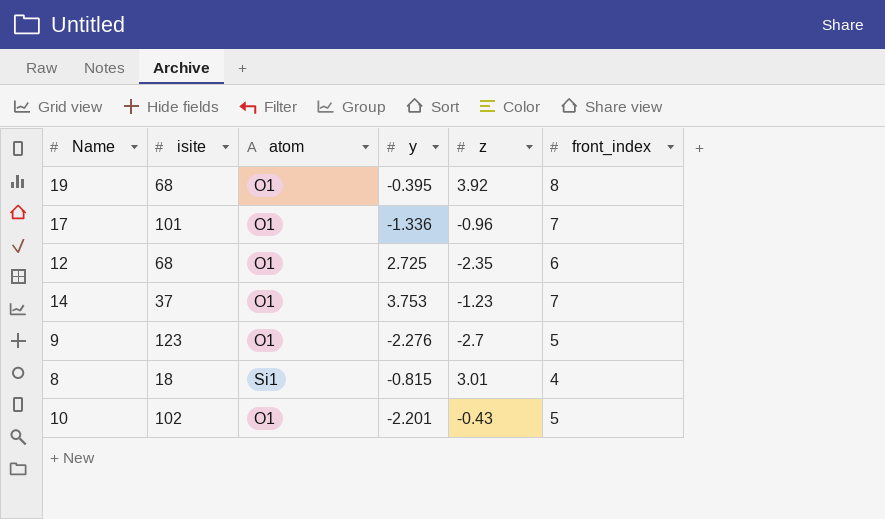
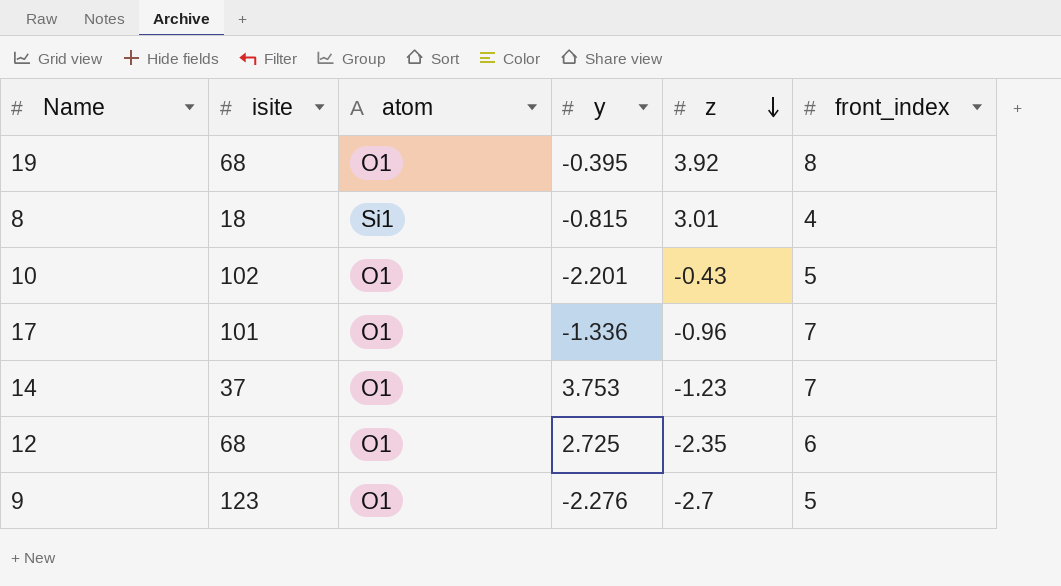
row order: none -> z descending

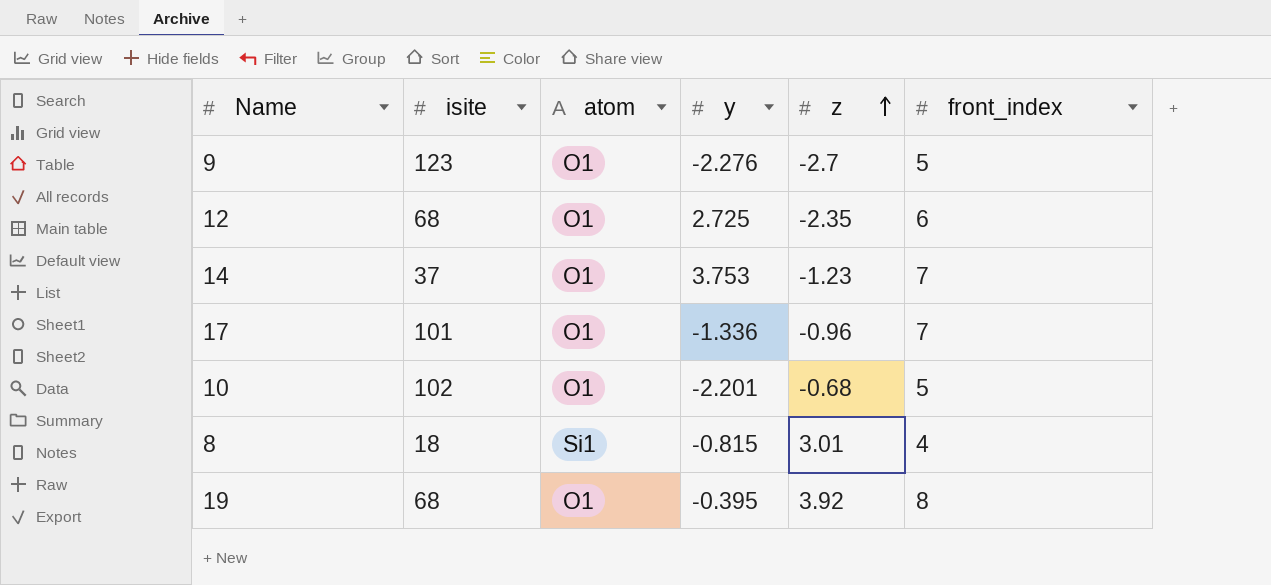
row order: z descending -> z ascending
10 | z: -0.43 -> -0.68

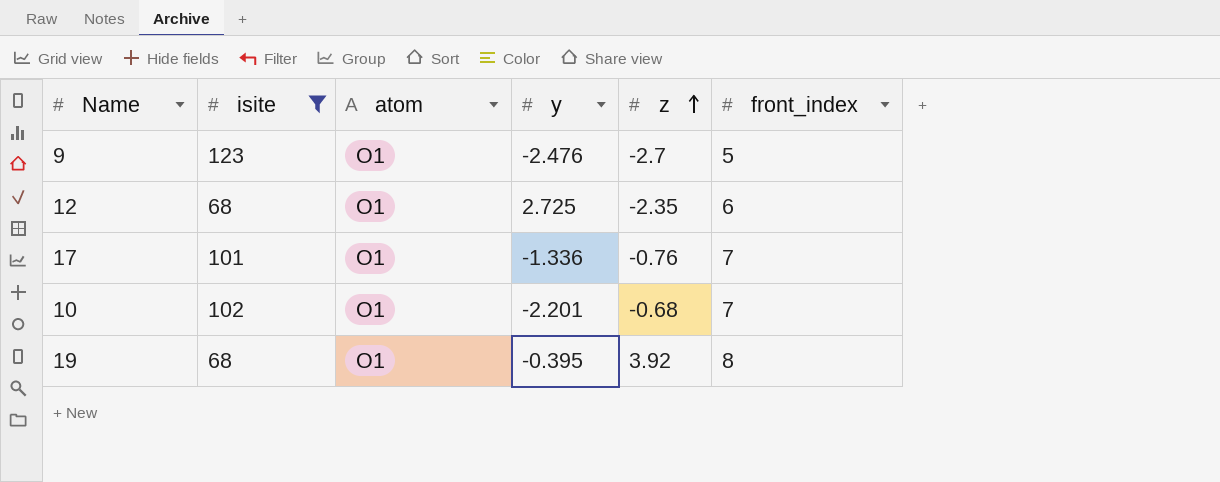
filter: none -> isite >= 68
9 | y: -2.276 -> -2.476
17 | z: -0.96 -> -0.76
10 | front_index: 5 -> 7

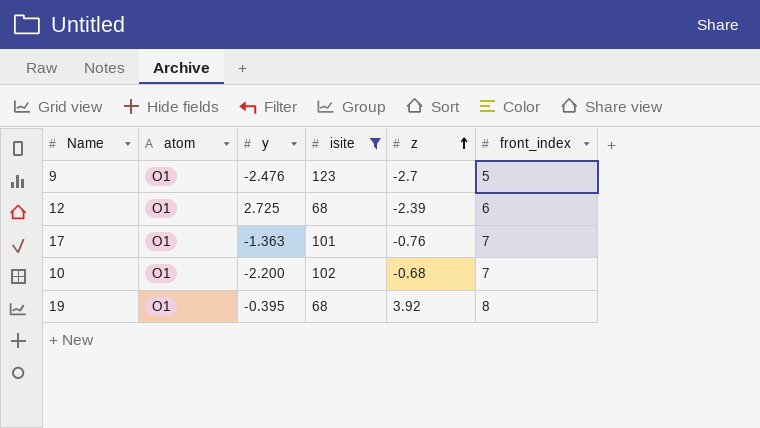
column isite | position: 2 -> 4
12 | z: -2.35 -> -2.39
17 | y: -1.336 -> -1.363
10 | y: -2.201 -> -2.200

